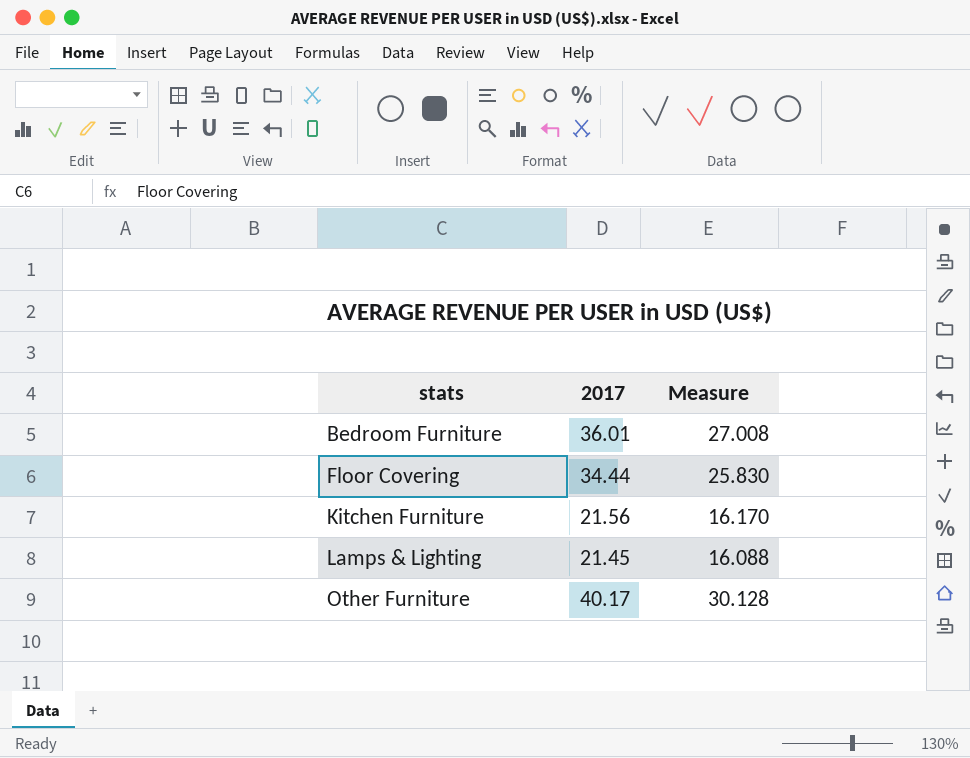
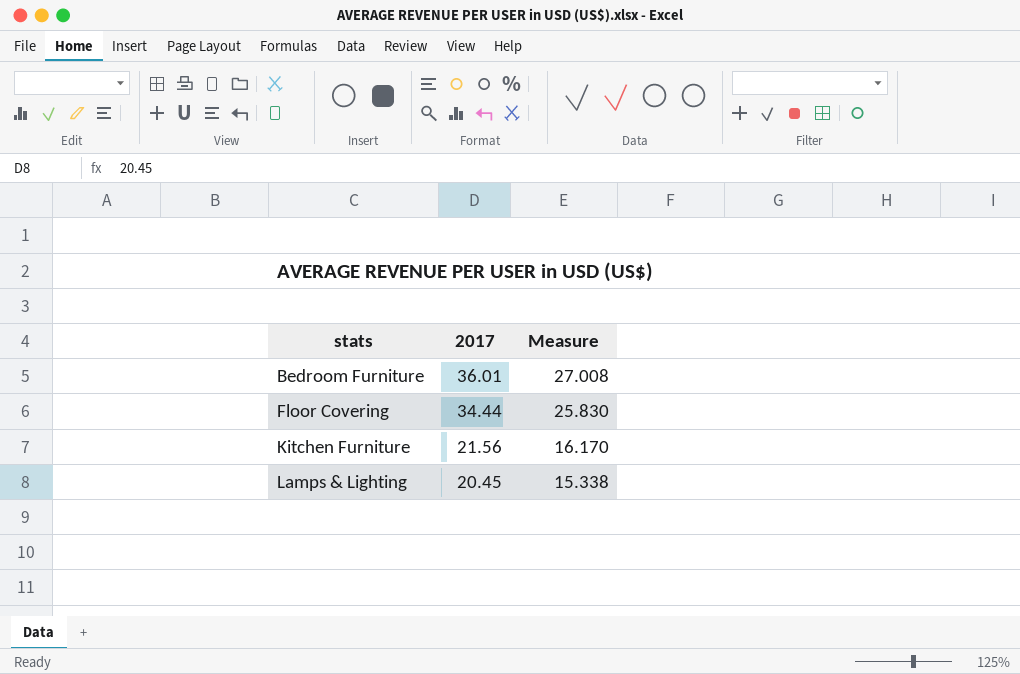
row Other Furniture: 40.17 | 30.128 -> none
Lamps & Lighting | 2017: 21.45 -> 20.45
Lamps & Lighting | Measure: 16.088 -> 15.338

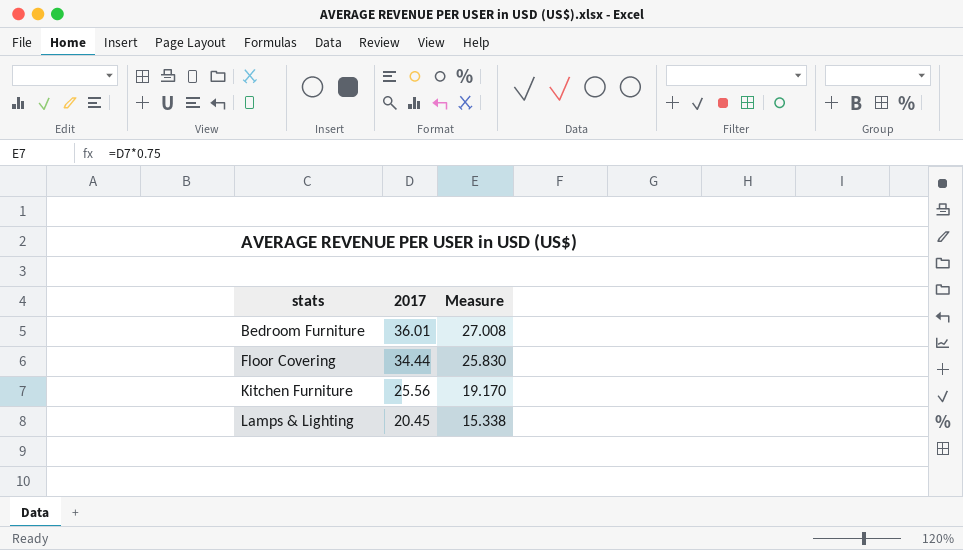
Kitchen Furniture | 2017: 21.56 -> 25.56
Kitchen Furniture | Measure: 16.170 -> 19.170

